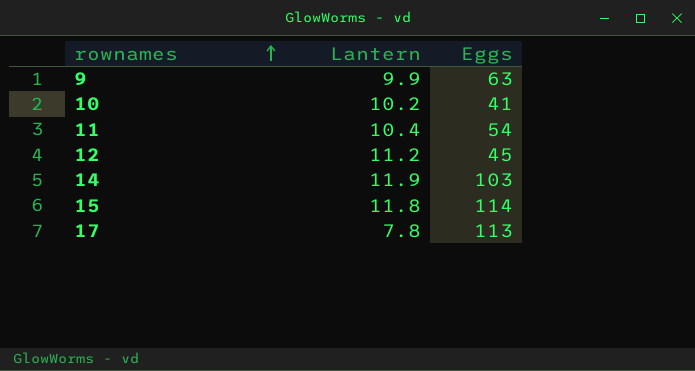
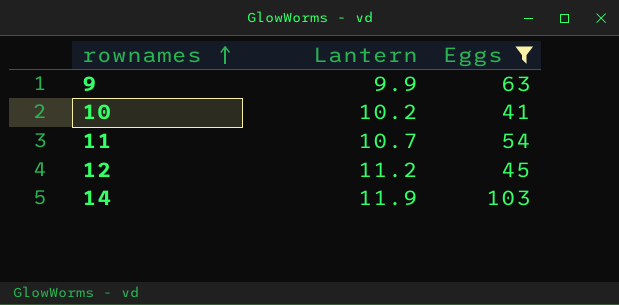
filter: none -> Eggs <= 103
11 | Lantern: 10.4 -> 10.7

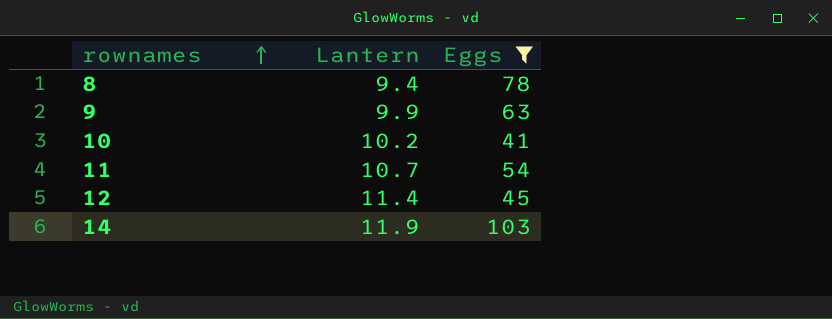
row 8: none -> 9.4 | 78
12 | Lantern: 11.2 -> 11.4

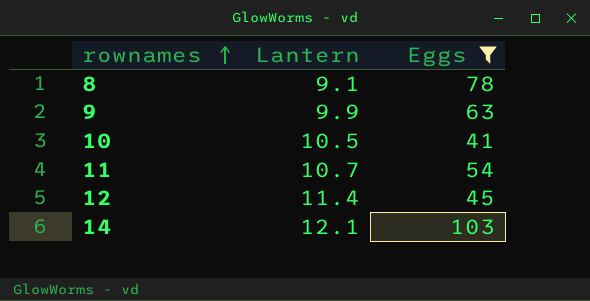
8 | Lantern: 9.4 -> 9.1
10 | Lantern: 10.2 -> 10.5
14 | Lantern: 11.9 -> 12.1

